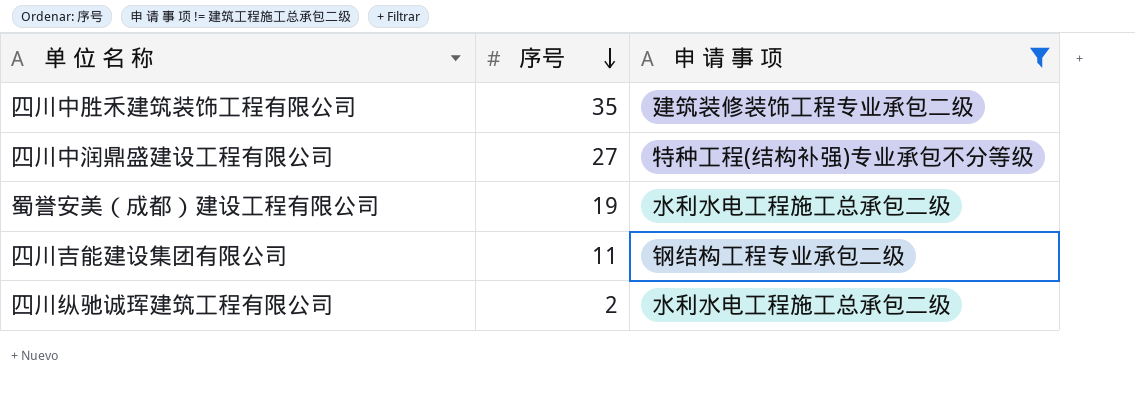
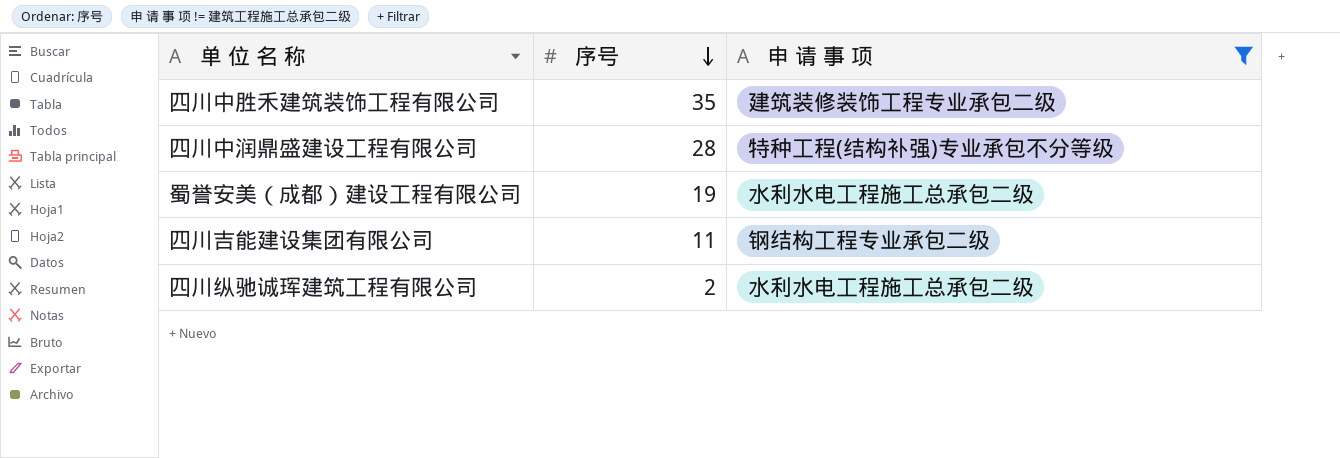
四川中润鼎盛建设工程有限公司 | 序号: 27 -> 28

